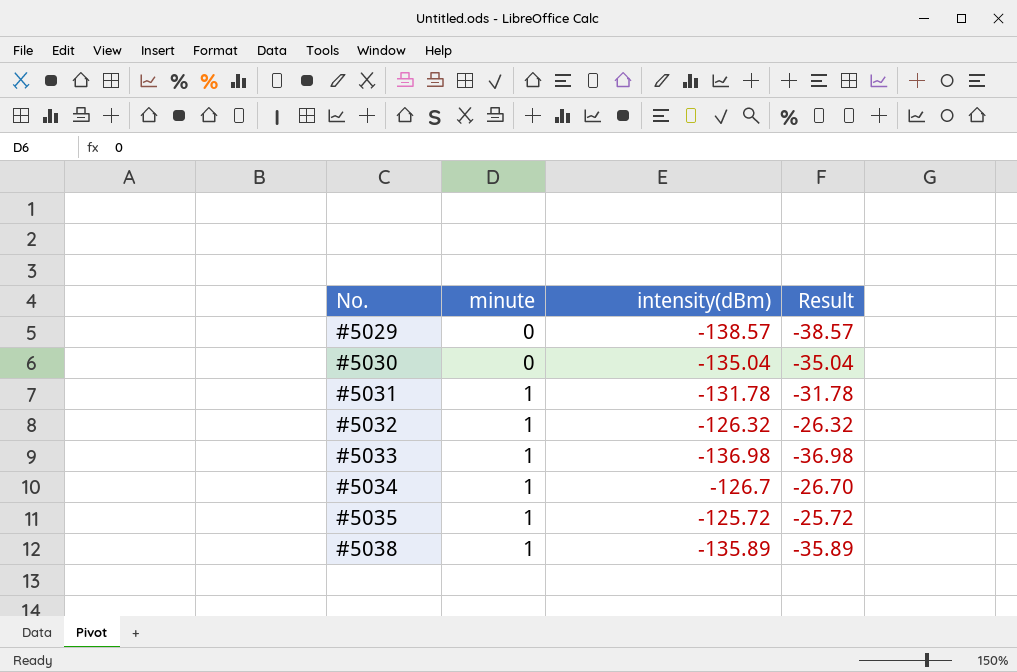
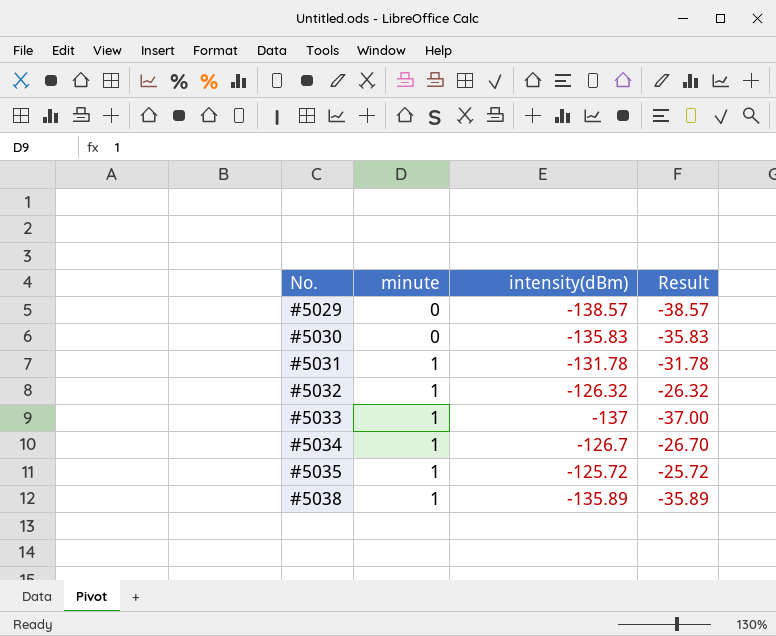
#5030 | intensity(dBm): -135.04 -> -135.83
#5030 | Result: -35.04 -> -35.83
#5033 | intensity(dBm): -136.98 -> -137
#5033 | Result: -36.98 -> -37.00

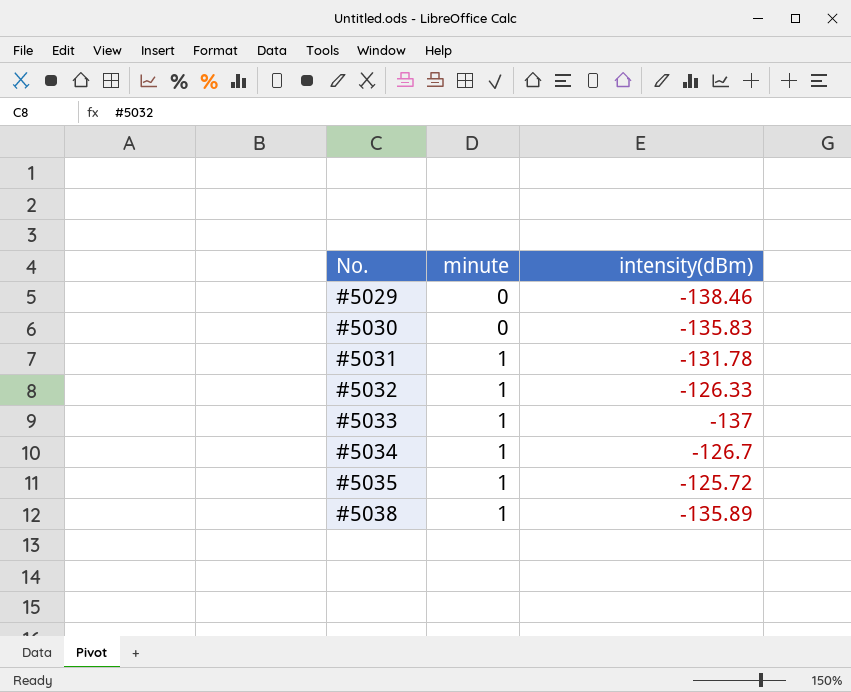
column Result | formula: [intensity(dBm)] + 100 -> none
#5029 | intensity(dBm): -138.57 -> -138.46
#5032 | intensity(dBm): -126.32 -> -126.33

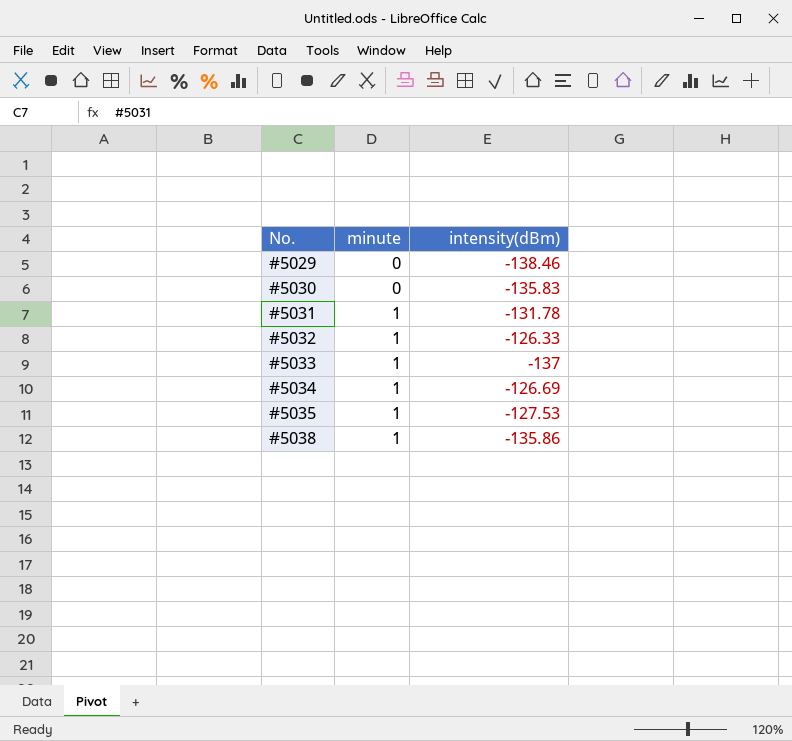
#5034 | intensity(dBm): -126.7 -> -126.69
#5035 | intensity(dBm): -125.72 -> -127.53
#5038 | intensity(dBm): -135.89 -> -135.86

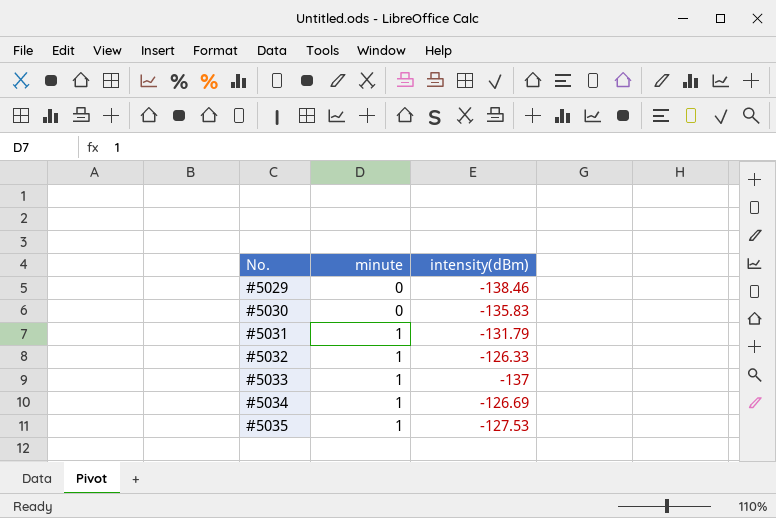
row #5038: 1 | -135.86 -> none
#5031 | intensity(dBm): -131.78 -> -131.79

